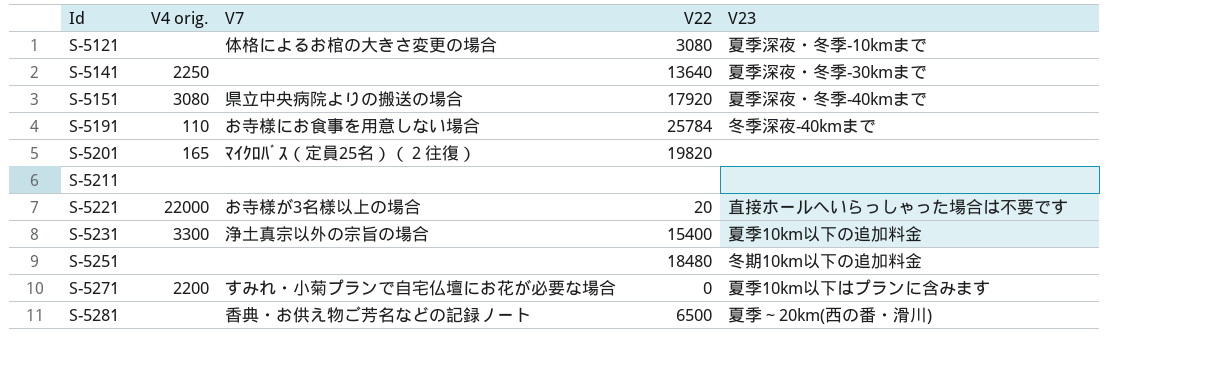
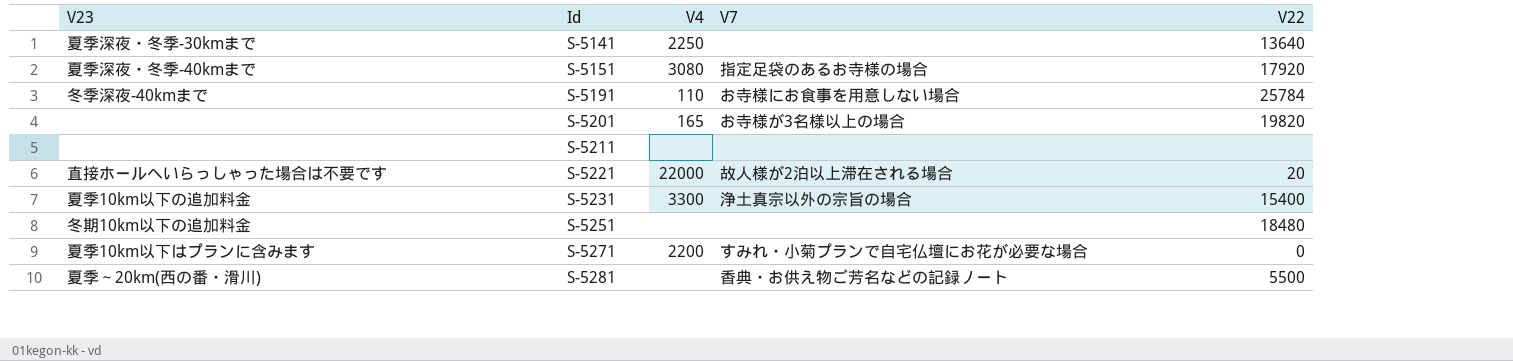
column V23 | position: 5 -> 1
column name: V4 orig. -> V4
row S-5121: none | 体格によるお棺の大きさ変更の場合 | 3080 | 夏季深夜・冬季-10kmまで -> none
S-5151 | V7: 県立中央病院よりの搬送の場合 -> 指定足袋のあるお寺様の場合
S-5201 | V7: ﾏｲｸﾛﾊﾞｽ（定員25名）（２往復） -> お寺様が3名様以上の場合
S-5221 | V7: お寺様が3名様以上の場合 -> 故人様が2泊以上滞在される場合
S-5281 | V22: 6500 -> 5500

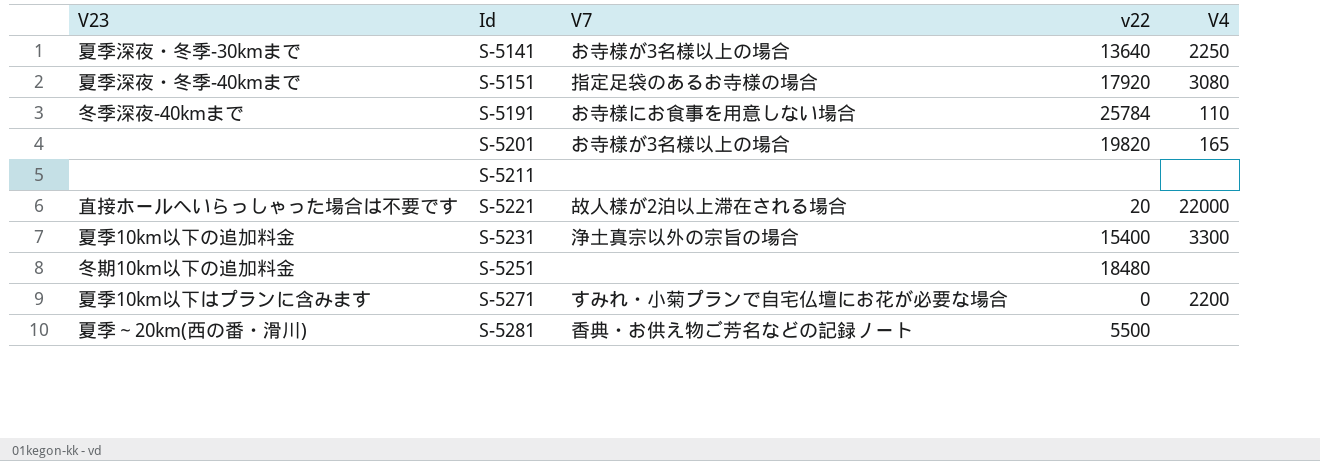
column name: V22 -> v22
column V4 | position: 3 -> 5
S-5141 | V7: none -> お寺様が3名様以上の場合

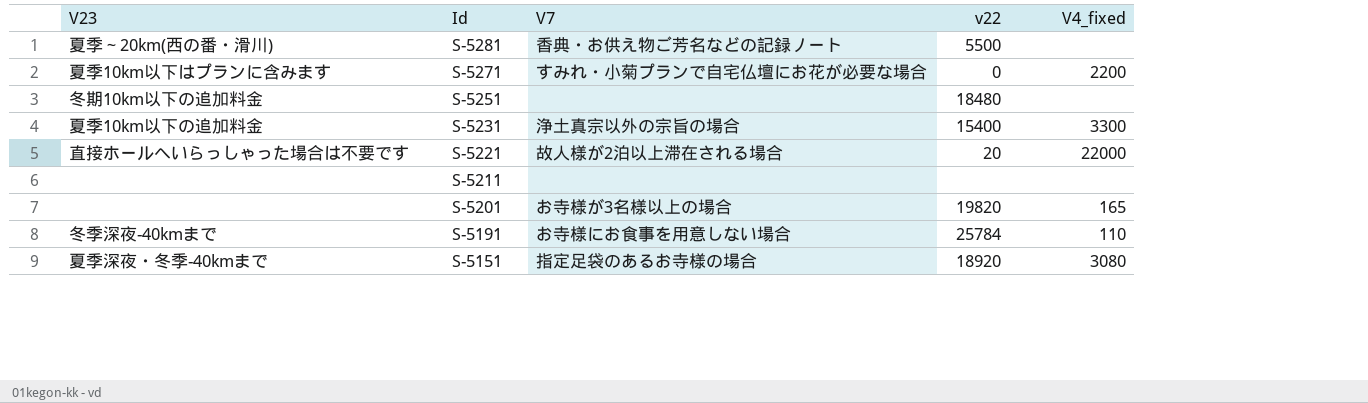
row order: Id ascending -> Id descending
column name: V4 -> V4_fixed
row S-5141: 夏季深夜・冬季-30kmまで | お寺様が3名様以上の場合 | 13640 | 2250 -> none
S-5151 | v22: 17920 -> 18920

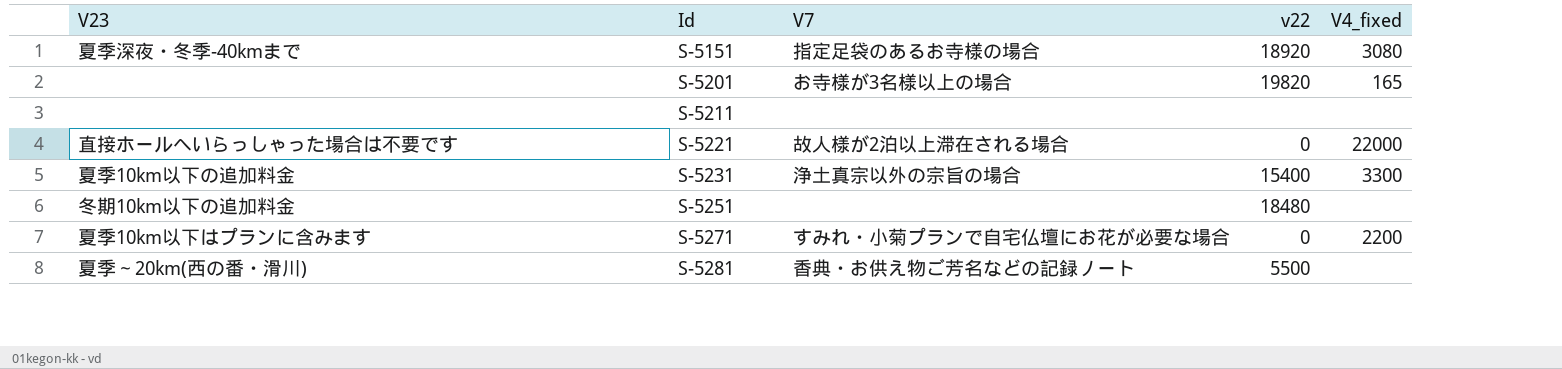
row order: Id descending -> Id ascending
row S-5191: 冬季深夜-40kmまで | お寺様にお食事を用意しない場合 | 25784 | 110 -> none
S-5221 | v22: 20 -> 0

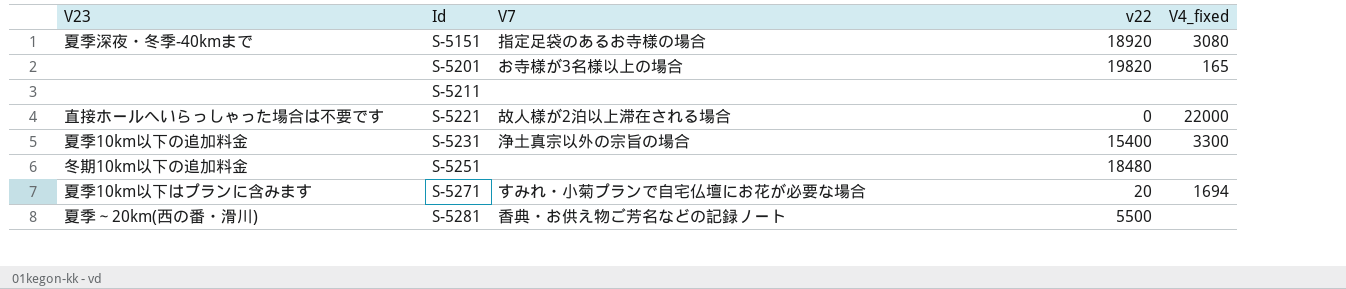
S-5271 | v22: 0 -> 20
S-5271 | V4_fixed: 2200 -> 1694

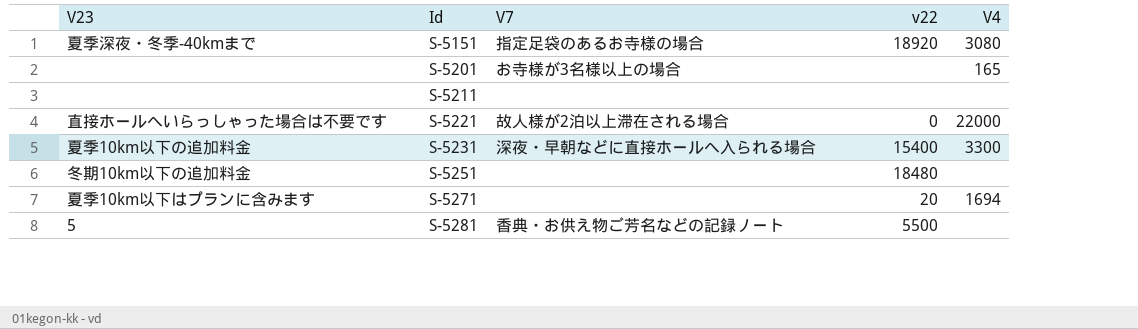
column name: V4_fixed -> V4
S-5201 | v22: 19820 -> none
S-5231 | V7: 浄土真宗以外の宗旨の場合 -> 深夜・早朝などに直接ホールへ入られる場合
S-5271 | V7: すみれ・小菊プランで自宅仏壇にお花が必要な場合 -> none
S-5281 | V23: 夏季～20km(西の番・滑川) -> 5

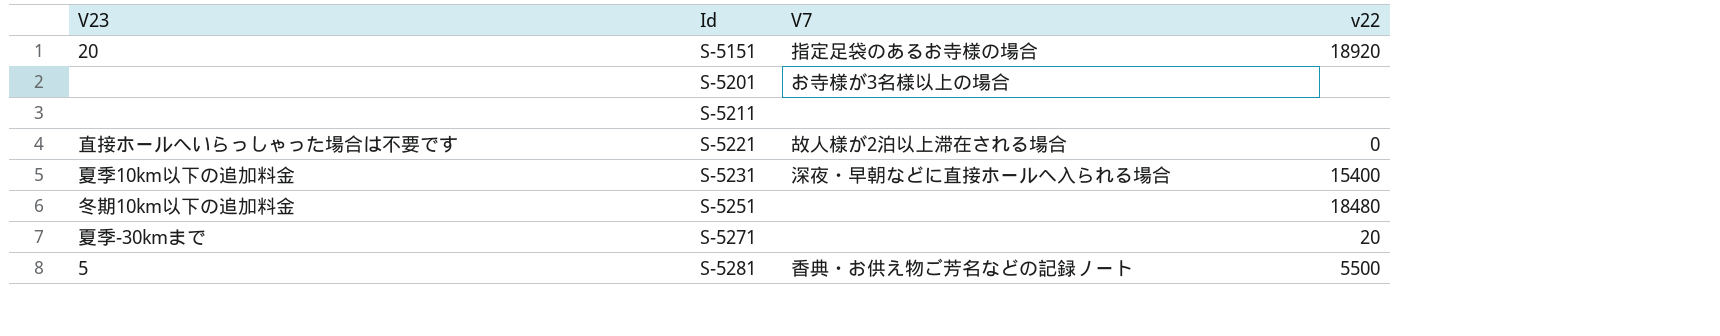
column V4 | position: 5 -> none
S-5151 | V23: 夏季深夜・冬季-40kmまで -> 20
S-5271 | V23: 夏季10km以下はプランに含みます -> 夏季-30kmまで

